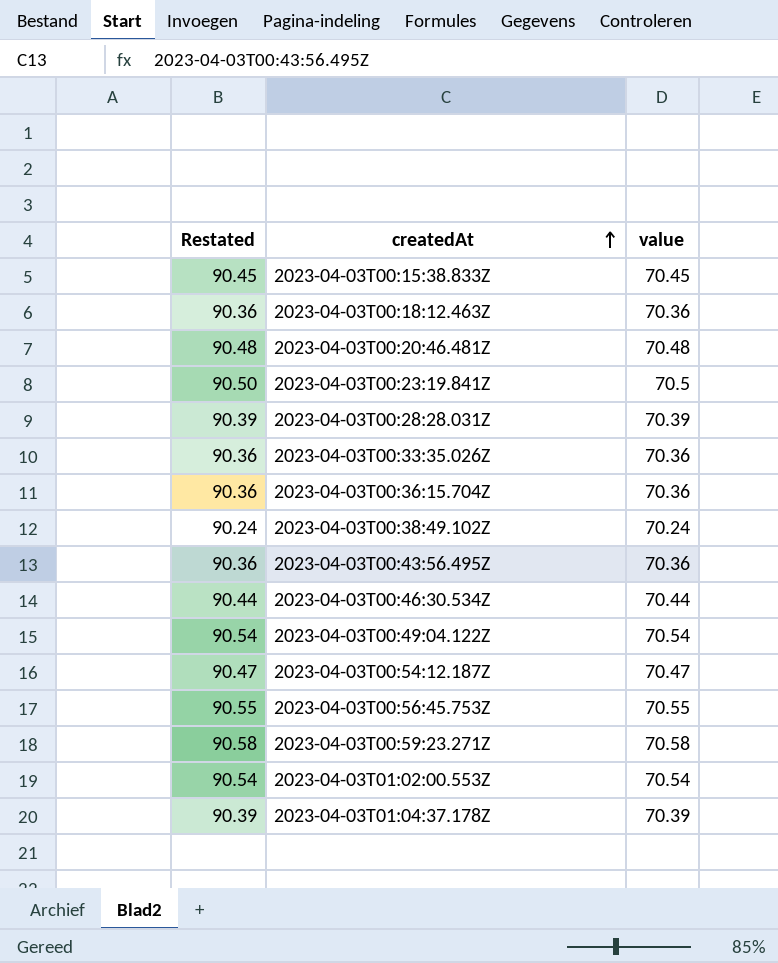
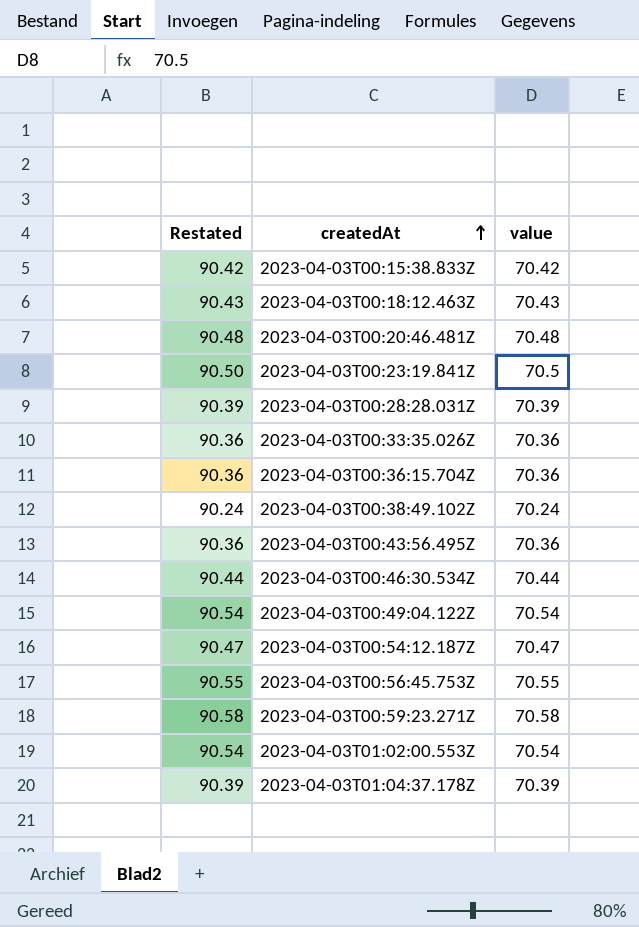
2023-04-03T00:15:38.833Z | Restated: 90.45 -> 90.42
2023-04-03T00:15:38.833Z | value: 70.45 -> 70.42
2023-04-03T00:18:12.463Z | Restated: 90.36 -> 90.43
2023-04-03T00:18:12.463Z | value: 70.36 -> 70.43

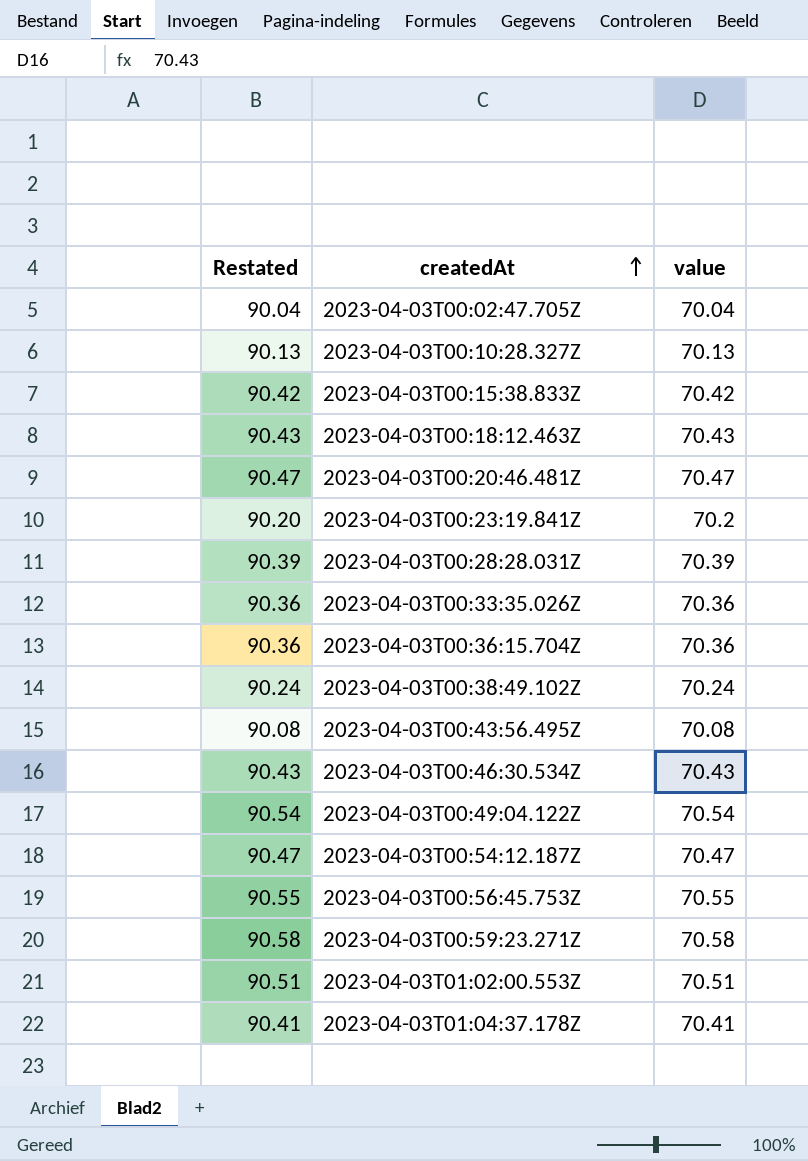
row 2023-04-03T00:02:47.705Z: none -> 90.04 | 70.04
row 2023-04-03T00:10:28.327Z: none -> 90.13 | 70.13
2023-04-03T00:20:46.481Z | Restated: 90.48 -> 90.47
2023-04-03T00:20:46.481Z | value: 70.48 -> 70.47
2023-04-03T00:23:19.841Z | Restated: 90.50 -> 90.20
2023-04-03T00:23:19.841Z | value: 70.5 -> 70.2
2023-04-03T00:43:56.495Z | Restated: 90.36 -> 90.08
2023-04-03T00:43:56.495Z | value: 70.36 -> 70.08
2023-04-03T00:46:30.534Z | Restated: 90.44 -> 90.43
2023-04-03T00:46:30.534Z | value: 70.44 -> 70.43
2023-04-03T01:02:00.553Z | Restated: 90.54 -> 90.51
2023-04-03T01:02:00.553Z | value: 70.54 -> 70.51
2023-04-03T01:04:37.178Z | Restated: 90.39 -> 90.41
2023-04-03T01:04:37.178Z | value: 70.39 -> 70.41

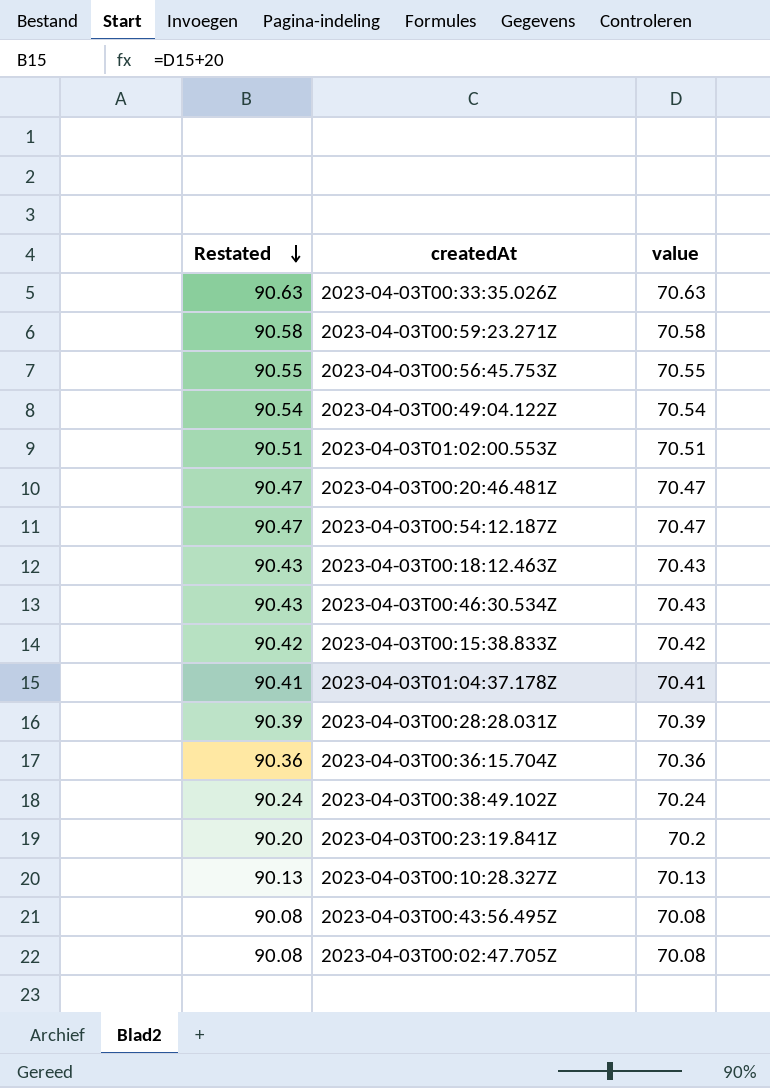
row order: createdAt ascending -> Restated descending
2023-04-03T00:33:35.026Z | Restated: 90.36 -> 90.63
2023-04-03T00:33:35.026Z | value: 70.36 -> 70.63
2023-04-03T00:02:47.705Z | Restated: 90.04 -> 90.08
2023-04-03T00:02:47.705Z | value: 70.04 -> 70.08

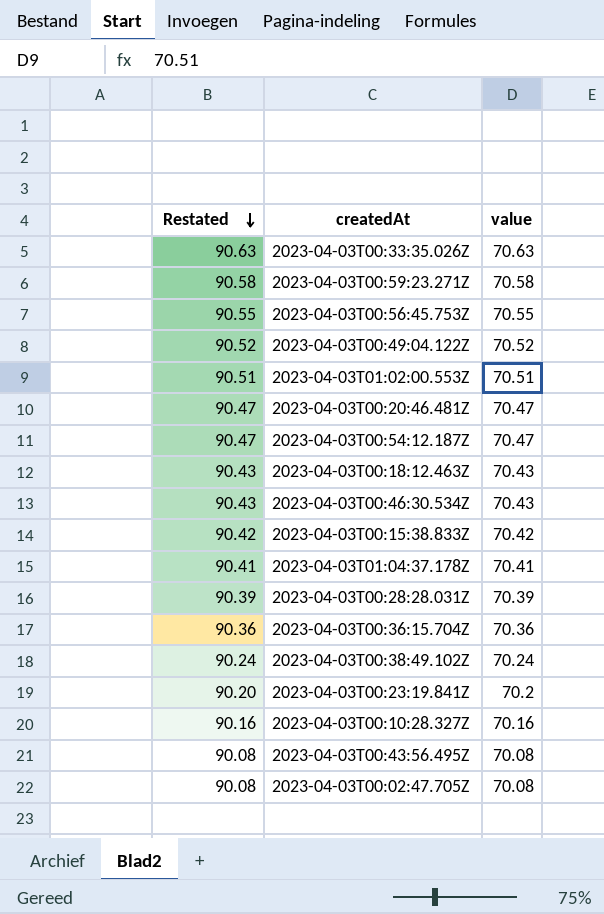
2023-04-03T00:49:04.122Z | Restated: 90.54 -> 90.52
2023-04-03T00:49:04.122Z | value: 70.54 -> 70.52
2023-04-03T00:10:28.327Z | Restated: 90.13 -> 90.16
2023-04-03T00:10:28.327Z | value: 70.13 -> 70.16

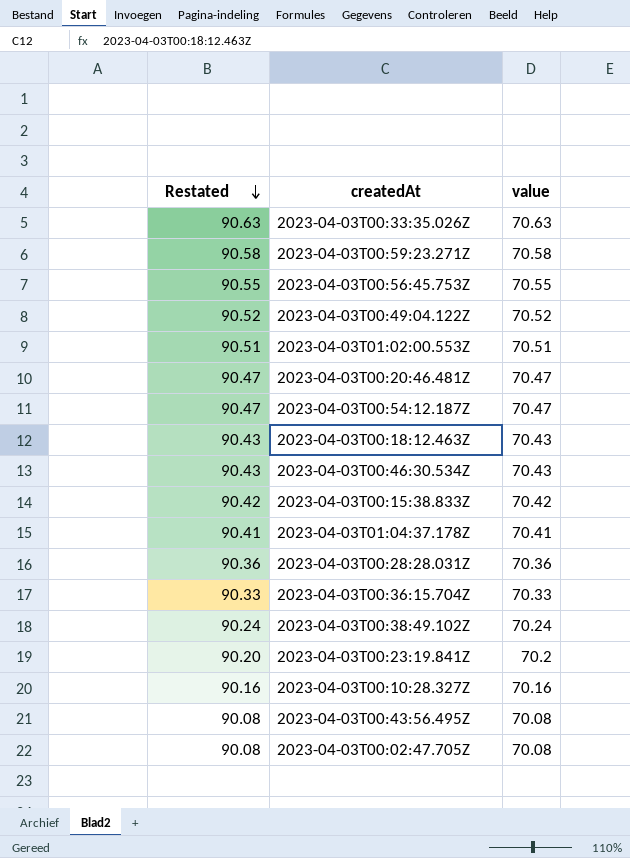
2023-04-03T00:28:28.031Z | Restated: 90.39 -> 90.36
2023-04-03T00:28:28.031Z | value: 70.39 -> 70.36
2023-04-03T00:36:15.704Z | Restated: 90.36 -> 90.33
2023-04-03T00:36:15.704Z | value: 70.36 -> 70.33

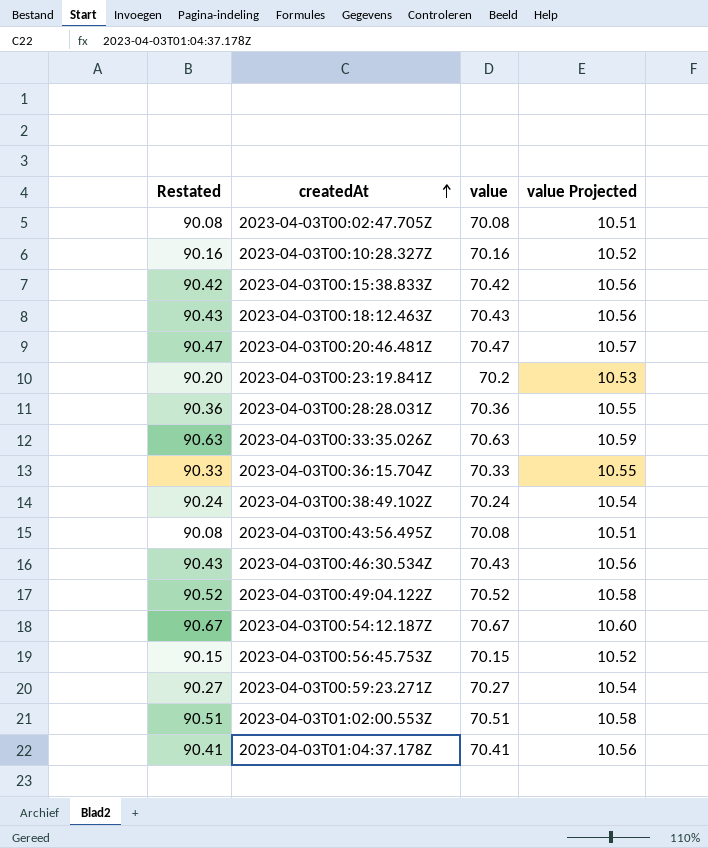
row order: Restated descending -> createdAt ascending
column value Projected | formula: none -> [value] * 0.15
2023-04-03T00:54:12.187Z | Restated: 90.47 -> 90.67
2023-04-03T00:54:12.187Z | value: 70.47 -> 70.67
2023-04-03T00:56:45.753Z | Restated: 90.55 -> 90.15
2023-04-03T00:56:45.753Z | value: 70.55 -> 70.15
2023-04-03T00:59:23.271Z | Restated: 90.58 -> 90.27
2023-04-03T00:59:23.271Z | value: 70.58 -> 70.27

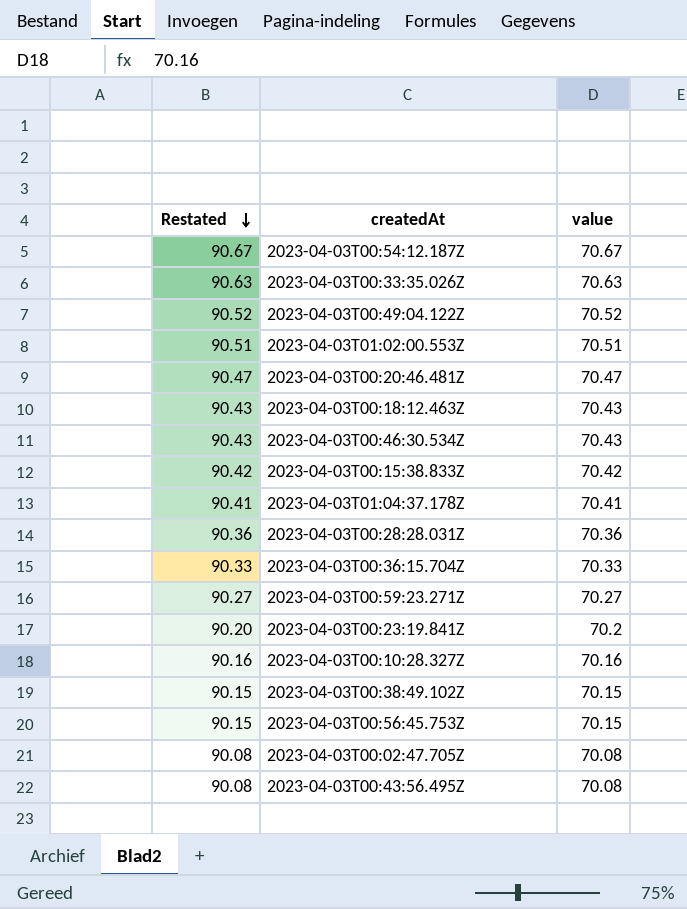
row order: createdAt ascending -> Restated descending
column value Projected | formula: [value] * 0.15 -> none
2023-04-03T00:38:49.102Z | Restated: 90.24 -> 90.15
2023-04-03T00:38:49.102Z | value: 70.24 -> 70.15

